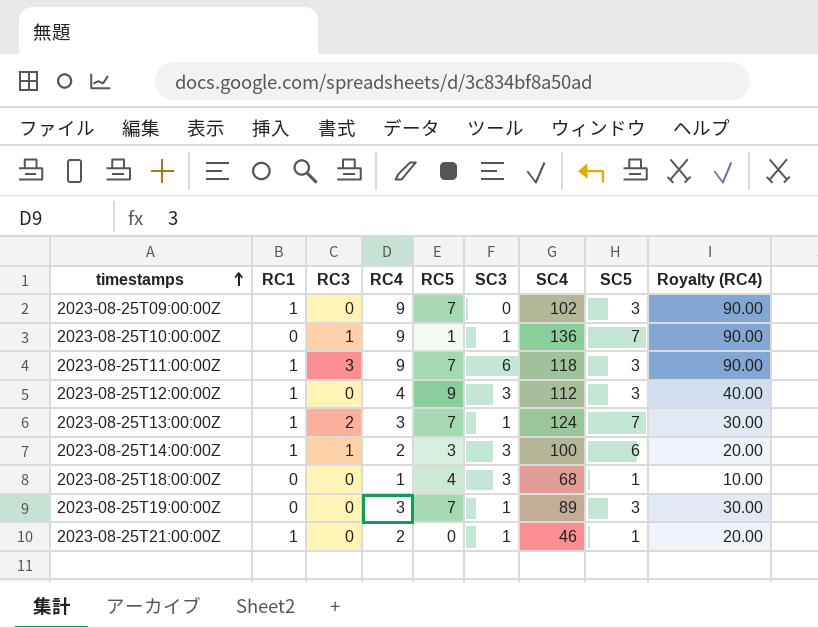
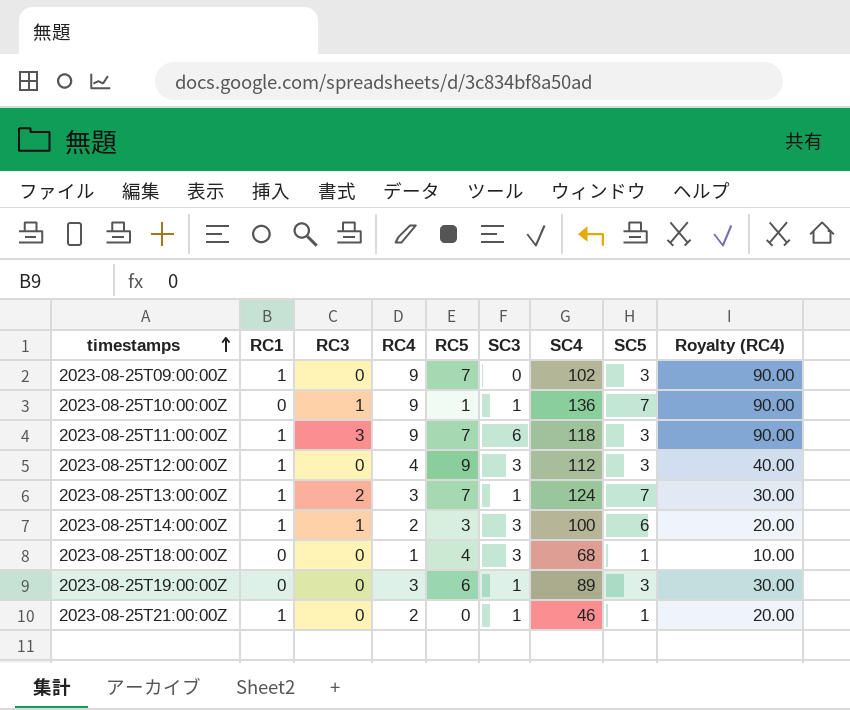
2023-08-25T19:00:00Z | RC5: 7 -> 6

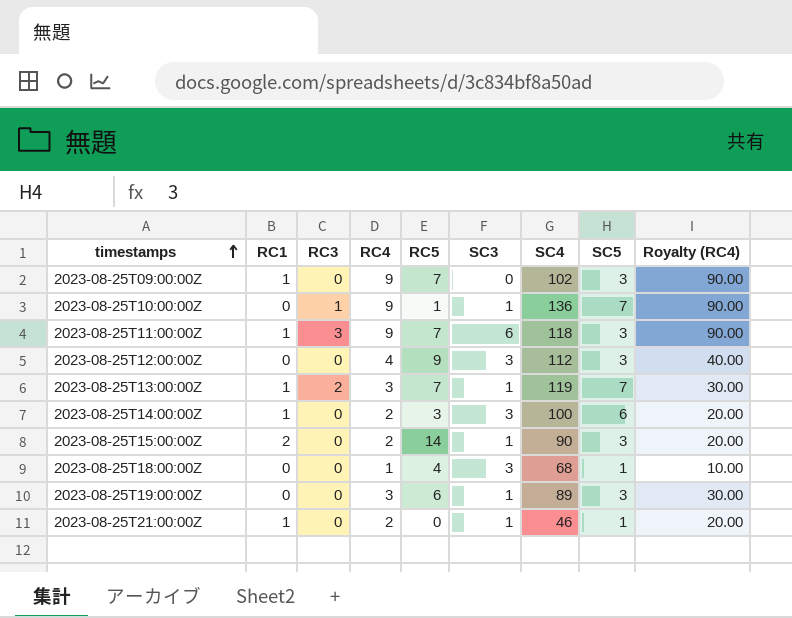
2023-08-25T12:00:00Z | RC1: 1 -> 0
2023-08-25T13:00:00Z | SC4: 124 -> 119
2023-08-25T14:00:00Z | RC3: 1 -> 0
row 2023-08-25T15:00:00Z: none -> 2 | 0 | 2 | 14 | 1 | 90 | 3 | 20.00

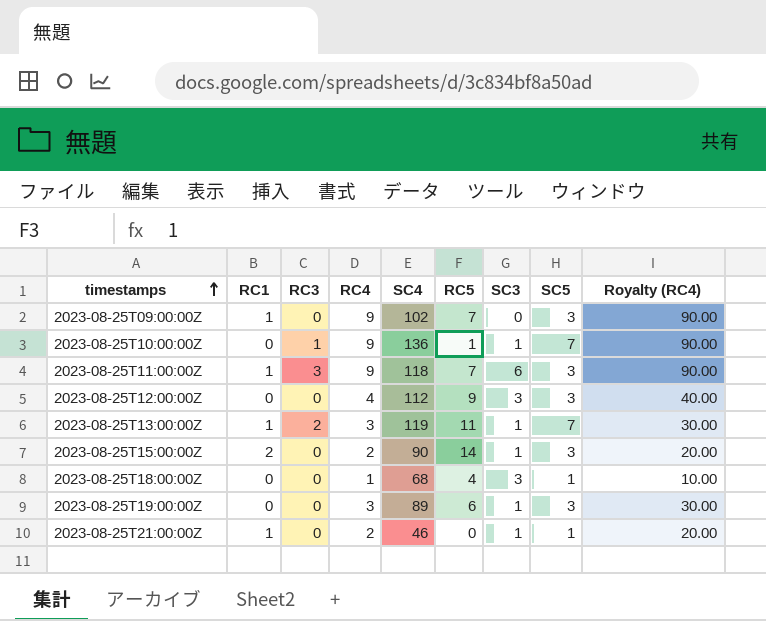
column SC4 | position: 7 -> 5
row 2023-08-25T14:00:00Z: 1 | 0 | 2 | 3 | 3 | 100 | 6 | 20.00 -> none
2023-08-25T13:00:00Z | RC5: 7 -> 11

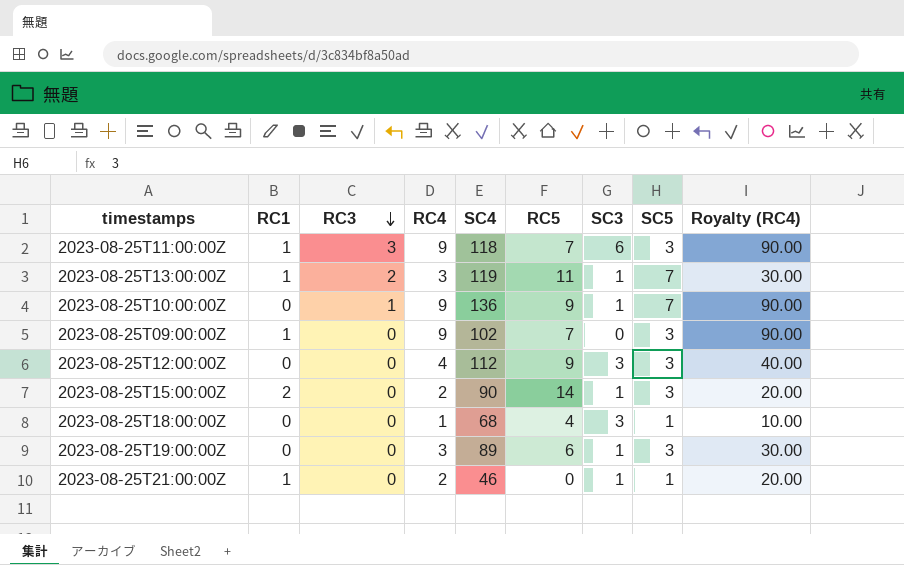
row order: timestamps ascending -> RC3 descending
2023-08-25T10:00:00Z | RC5: 1 -> 9

